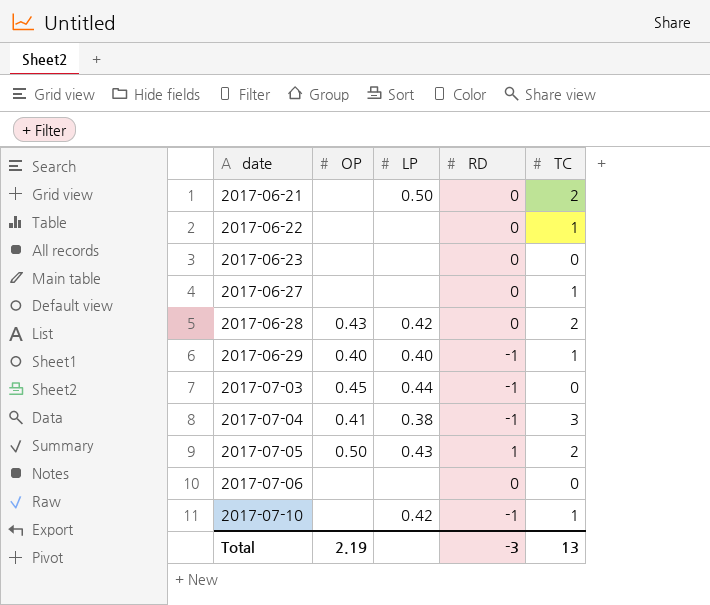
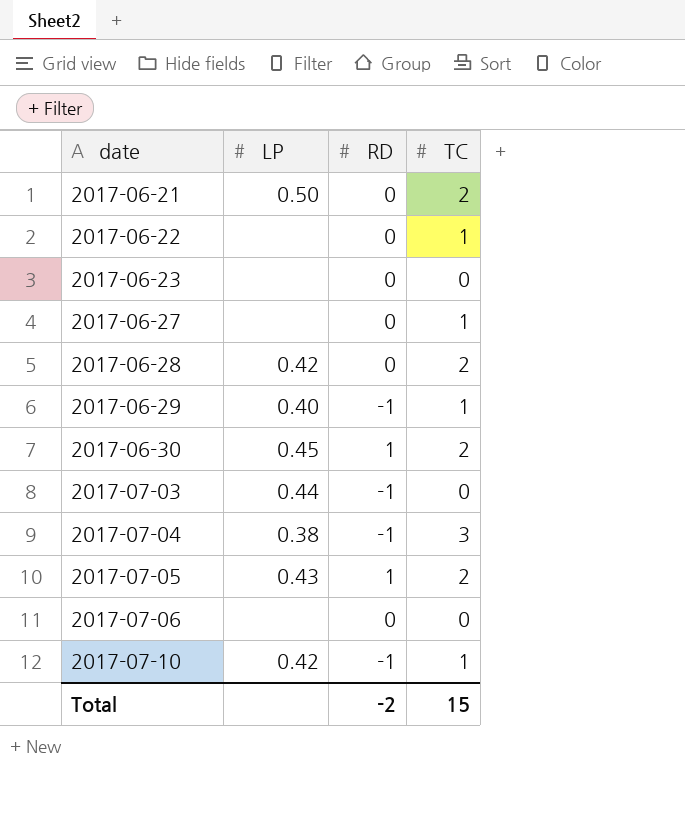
column OP | position: 2 -> none
row 2017-06-30: none -> 0.45 | 1 | 2
Total | RD: -3 -> -2
Total | TC: 13 -> 15

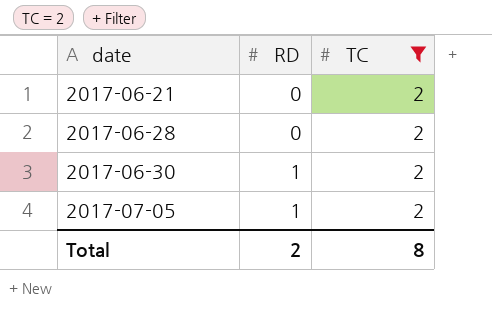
filter: none -> TC = 2
column LP | position: 2 -> none
Total | RD: -2 -> 2
Total | TC: 15 -> 8

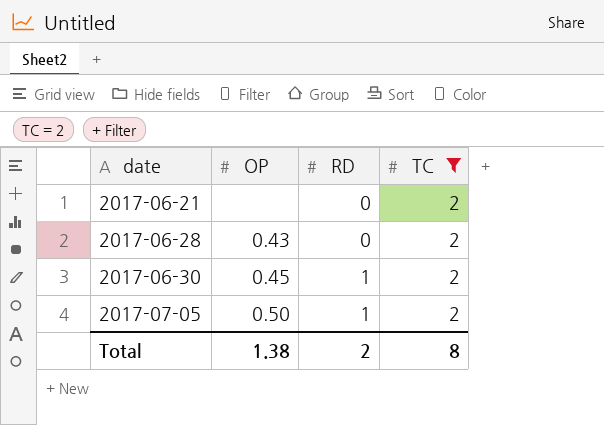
column OP | position: none -> 2

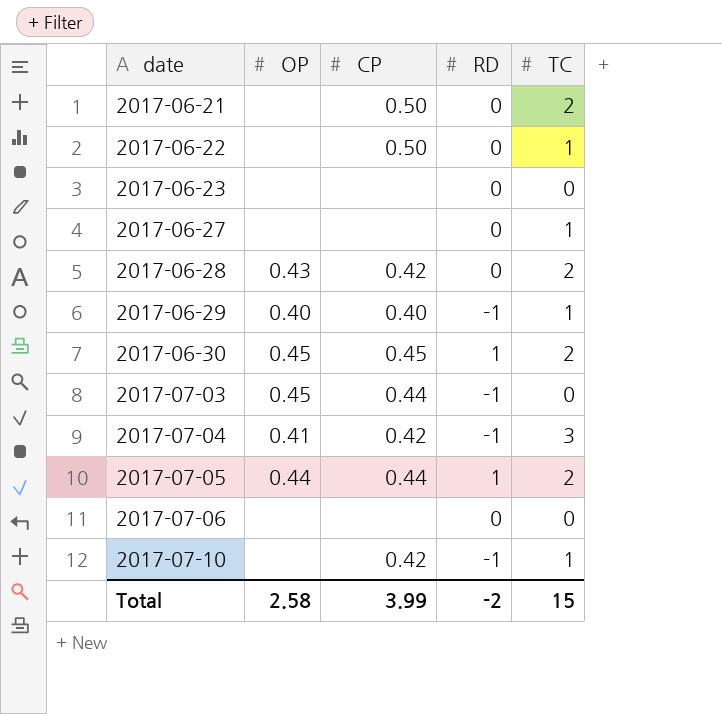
filter: TC = 2 -> none
column CP | position: none -> 3
2017-07-05 | OP: 0.50 -> 0.44
Total | OP: 1.38 -> 2.58
Total | RD: 2 -> -2
Total | TC: 8 -> 15

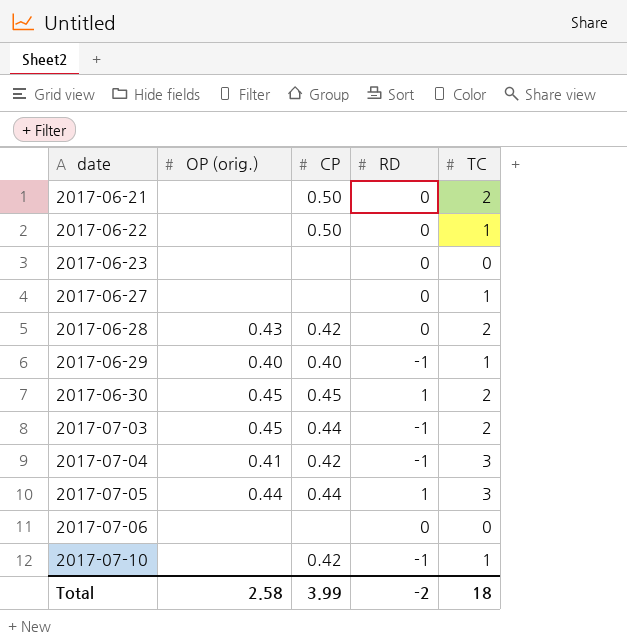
column name: OP -> OP (orig.)
2017-07-03 | TC: 0 -> 2
2017-07-05 | TC: 2 -> 3
Total | TC: 15 -> 18

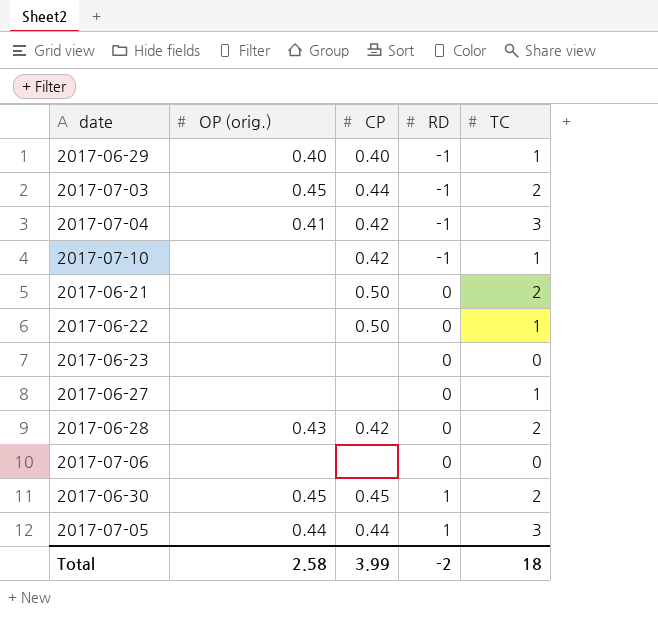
row order: date ascending -> RD ascending

